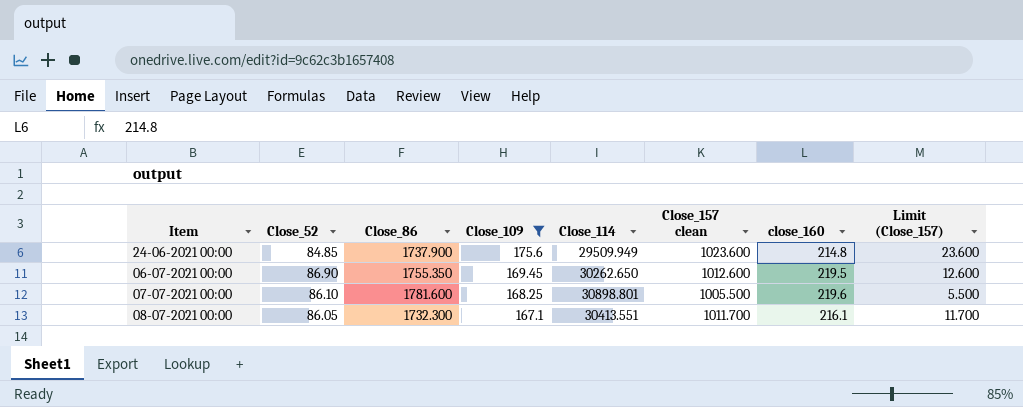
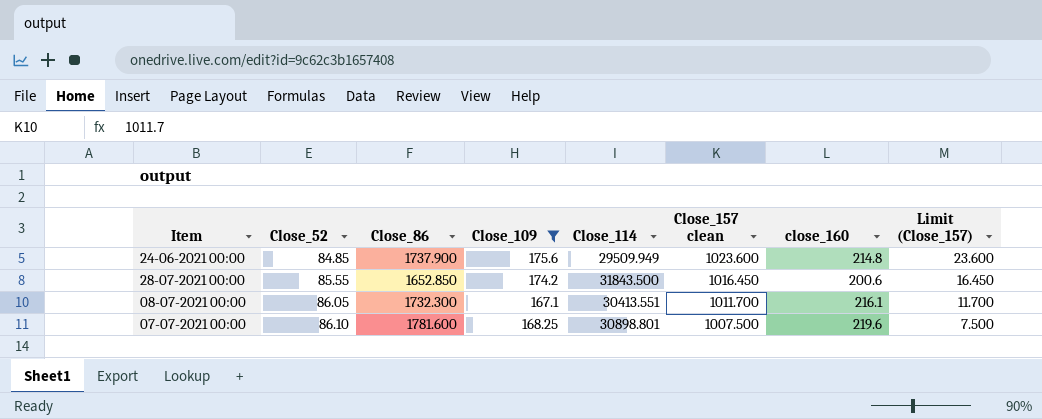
row order: Item ascending -> Close_52 ascending
row 06-07-2021 00:00: 86.90 | 1755.350 | 169.45 | 30262.650 | 1012.600 | 219.5 | 12.600 -> none
row 28-07-2021 00:00: none -> 85.55 | 1652.850 | 174.2 | 31843.500 | 1016.450 | 200.6 | 16.450
07-07-2021 00:00 | Close_157 clean: 1005.500 -> 1007.500
07-07-2021 00:00 | Limit (Close_157): 5.500 -> 7.500

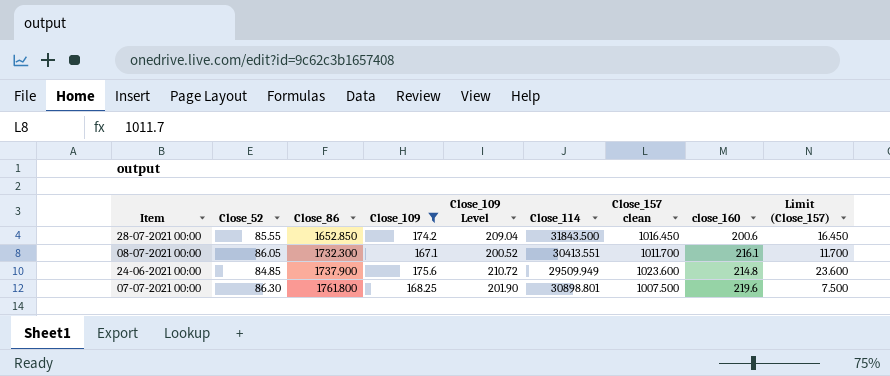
row order: Close_52 ascending -> Close_86 ascending
column Close_109 Level | formula: none -> [Close_109] * 1.2
07-07-2021 00:00 | Close_52: 86.10 -> 86.30
07-07-2021 00:00 | Close_86: 1781.600 -> 1761.800

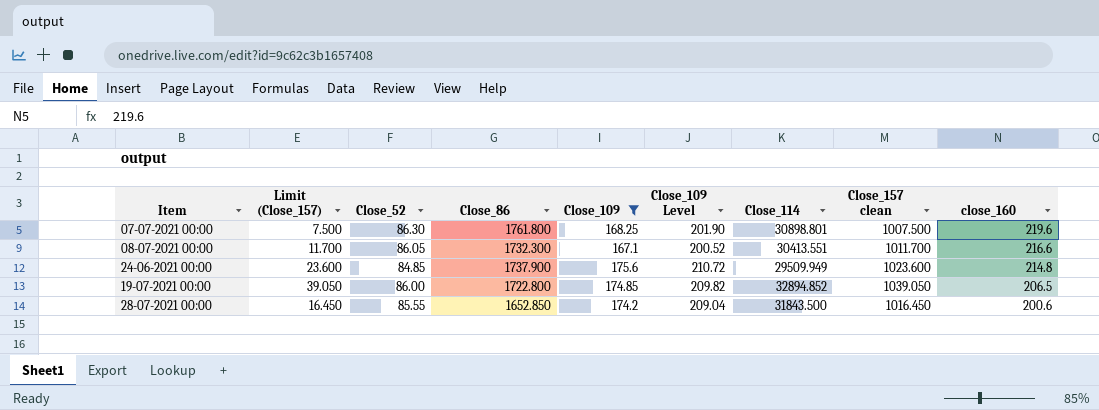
row order: Close_86 ascending -> close_160 descending
column Limit (Close_157) | position: 9 -> 2
08-07-2021 00:00 | close_160: 216.1 -> 216.6
row 19-07-2021 00:00: none -> 39.050 | 86.00 | 1722.800 | 174.85 | 209.82 | 32894.852 | 1039.050 | 206.5

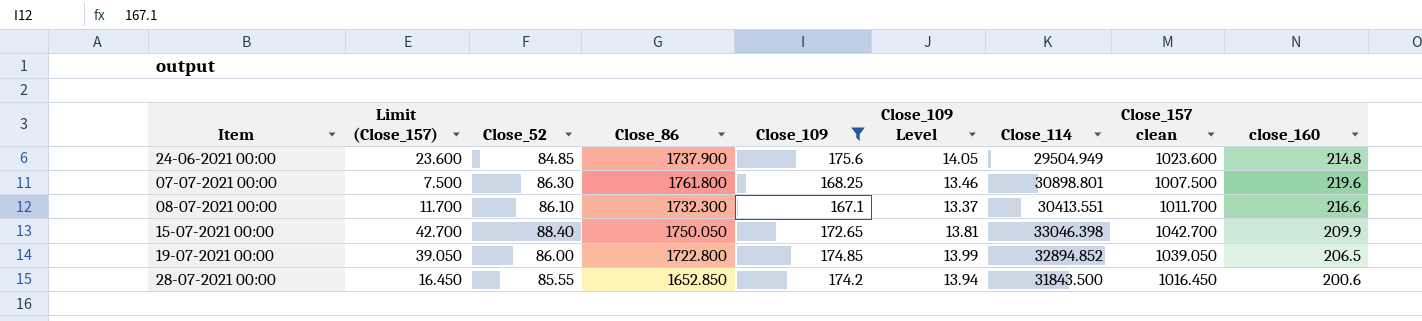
row order: close_160 descending -> Item ascending
column Close_109 Level | formula: [Close_109] * 1.2 -> [Close_109] * 0.08
24-06-2021 00:00 | Close_114: 29509.949 -> 29504.949
08-07-2021 00:00 | Close_52: 86.05 -> 86.10
row 15-07-2021 00:00: none -> 42.700 | 88.40 | 1750.050 | 172.65 | 13.81 | 33046.398 | 1042.700 | 209.9

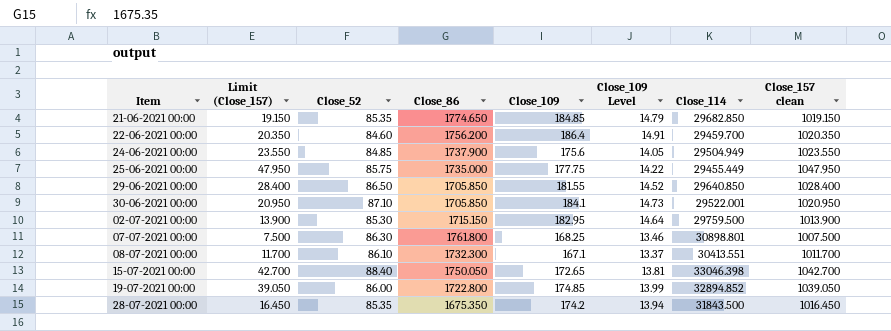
filter: Close_109 <= 175.6 -> none
column close_160 | position: 9 -> none
24-06-2021 00:00 | Limit (Close_157): 23.600 -> 23.550
24-06-2021 00:00 | Close_157 clean: 1023.600 -> 1023.550
28-07-2021 00:00 | Close_52: 85.55 -> 85.35
28-07-2021 00:00 | Close_86: 1652.850 -> 1675.350

